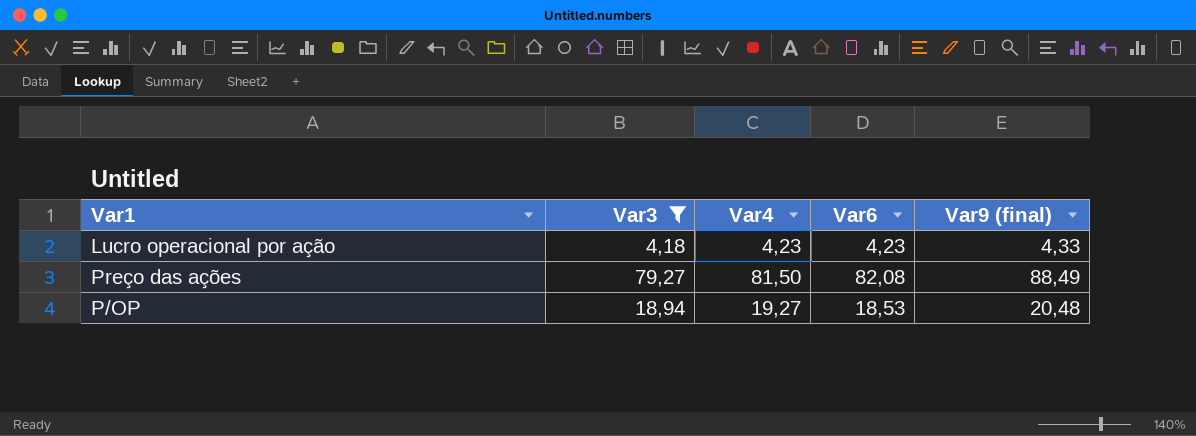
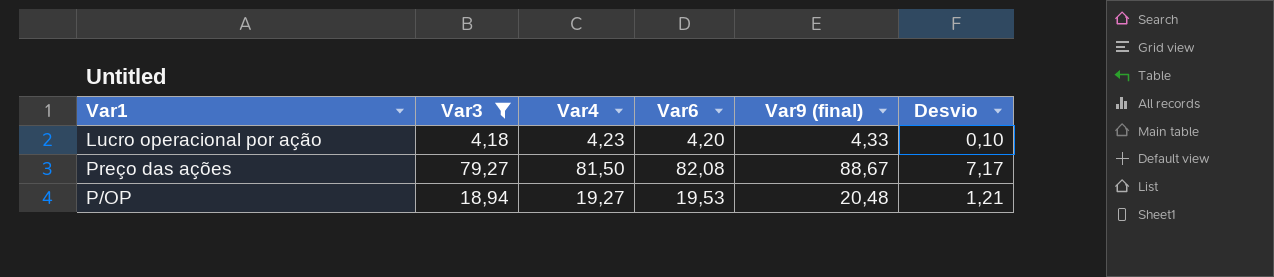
column Desvio | formula: none -> [Var9 (final)] - [Var4]
Lucro operacional por ação | Var6: 4,23 -> 4,20
Preço das ações | Var9 (final): 88,49 -> 88,67
P/OP | Var6: 18,53 -> 19,53

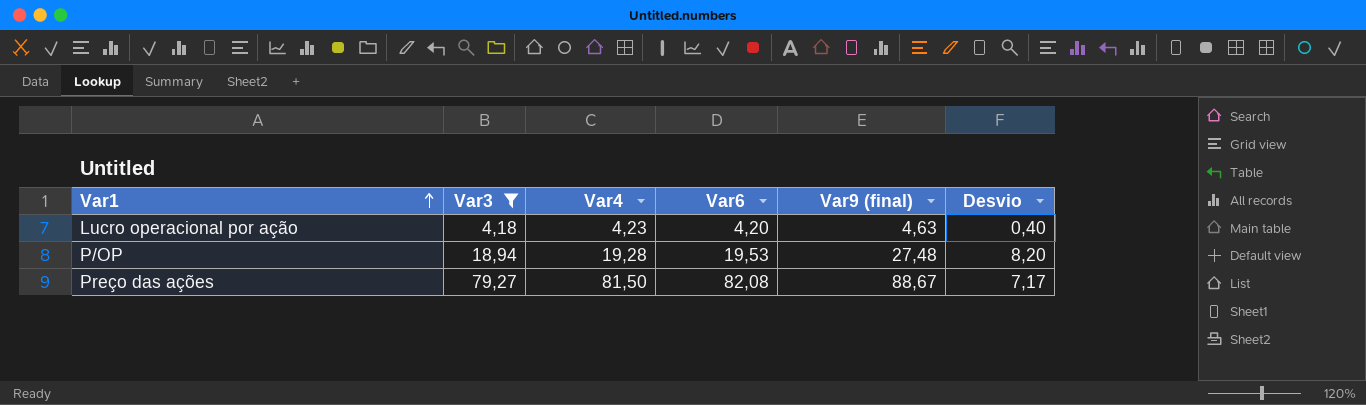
row order: none -> Var1 ascending
Lucro operacional por ação | Var9 (final): 4,33 -> 4,63
Lucro operacional por ação | Desvio: 0,10 -> 0,40
P/OP | Var4: 19,27 -> 19,28
P/OP | Var9 (final): 20,48 -> 27,48
P/OP | Desvio: 1,21 -> 8,20

